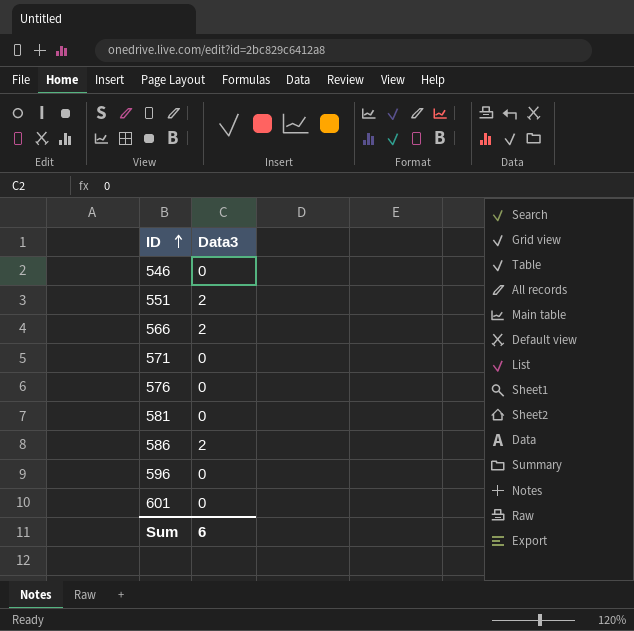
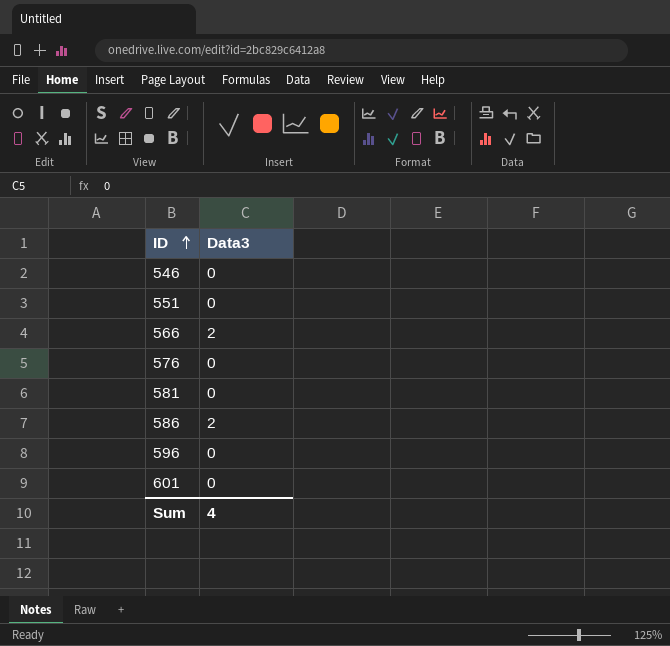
row 571: 0 -> none
551 | Data3: 2 -> 0
Sum | Data3: 6 -> 4

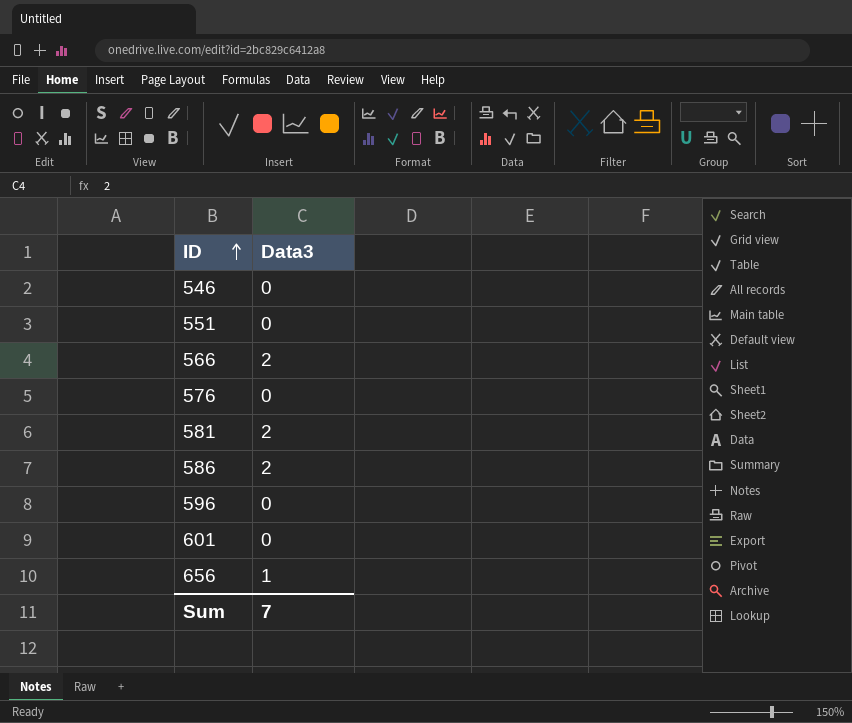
581 | Data3: 0 -> 2
row 656: none -> 1
Sum | Data3: 4 -> 7

